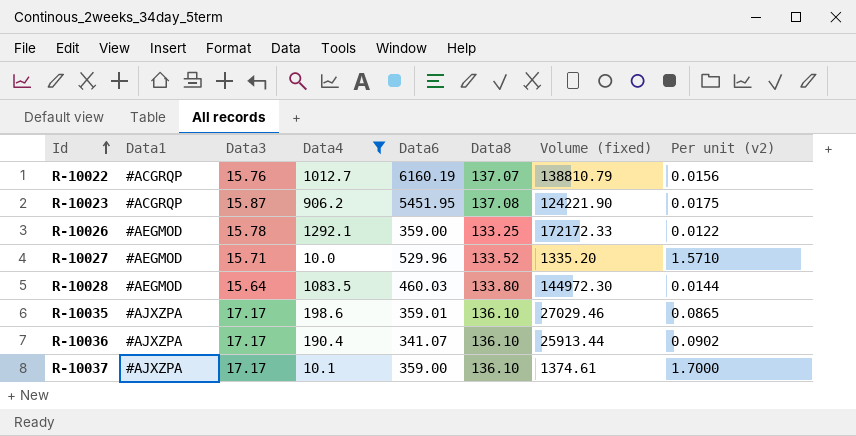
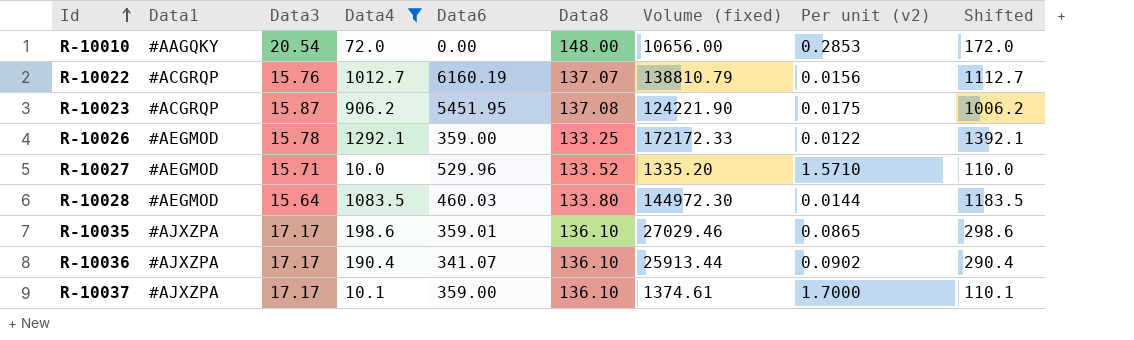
column Shifted | formula: none -> [Data4] + 100
row R-10010: none -> #AAGQKY | 20.54 | 72.0 | 0.00 | 148.00 | 10656.00 | 0.2853 | 172.0

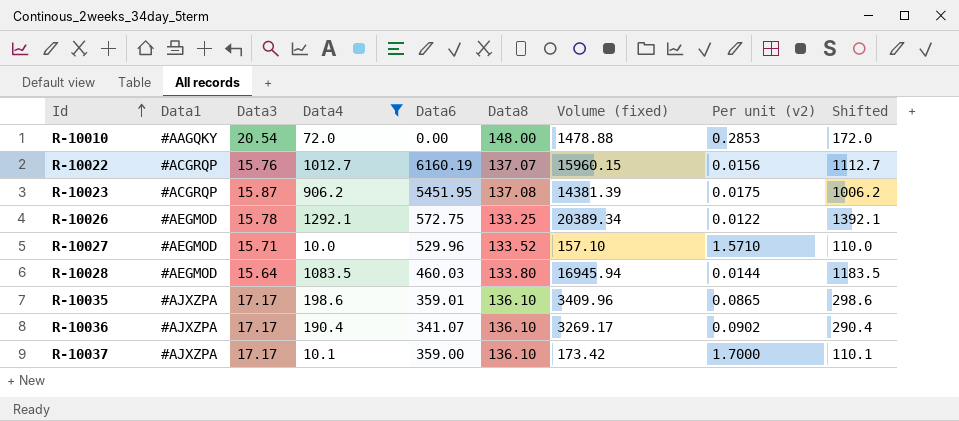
column Volume (fixed) | formula: [Data4] * [Data8] -> [Data3] * [Data4]
R-10026 | Data6: 359.00 -> 572.75

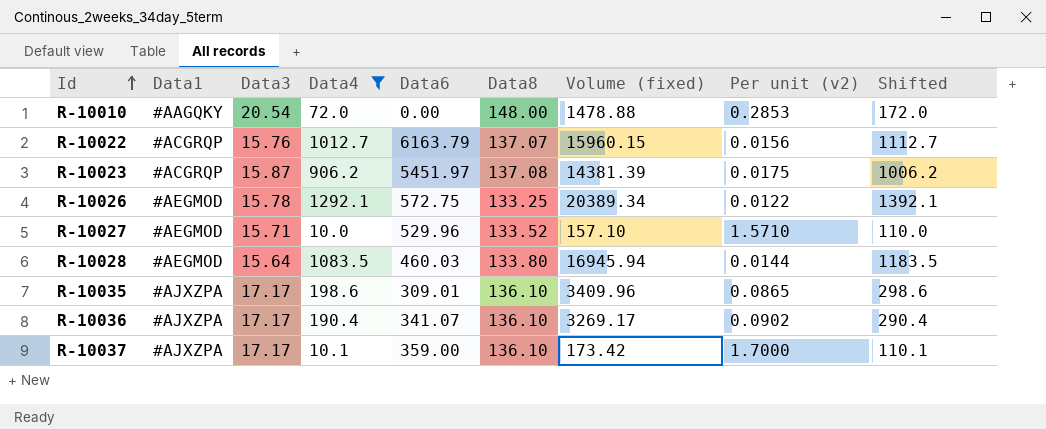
R-10022 | Data6: 6160.19 -> 6163.79
R-10023 | Data6: 5451.95 -> 5451.97
R-10035 | Data6: 359.01 -> 309.01

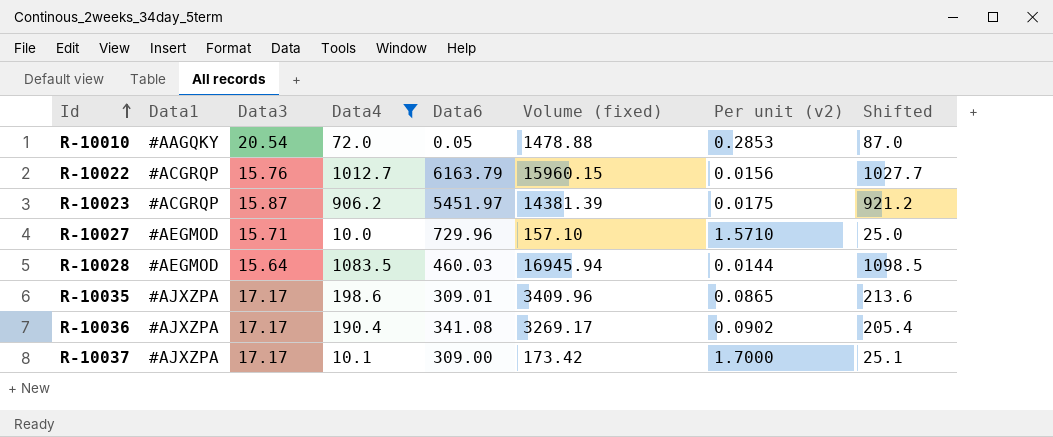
column Data8 | position: 6 -> none
column Shifted | formula: [Data4] + 100 -> [Data4] + 15
row R-10026: #AEGMOD | 15.78 | 1292.1 | 572.75 | 133.25 | 20389.34 | 0.0122 | 1392.1 -> none
R-10010 | Data6: 0.00 -> 0.05
R-10027 | Data6: 529.96 -> 729.96
R-10036 | Data6: 341.07 -> 341.08
R-10037 | Data6: 359.00 -> 309.00

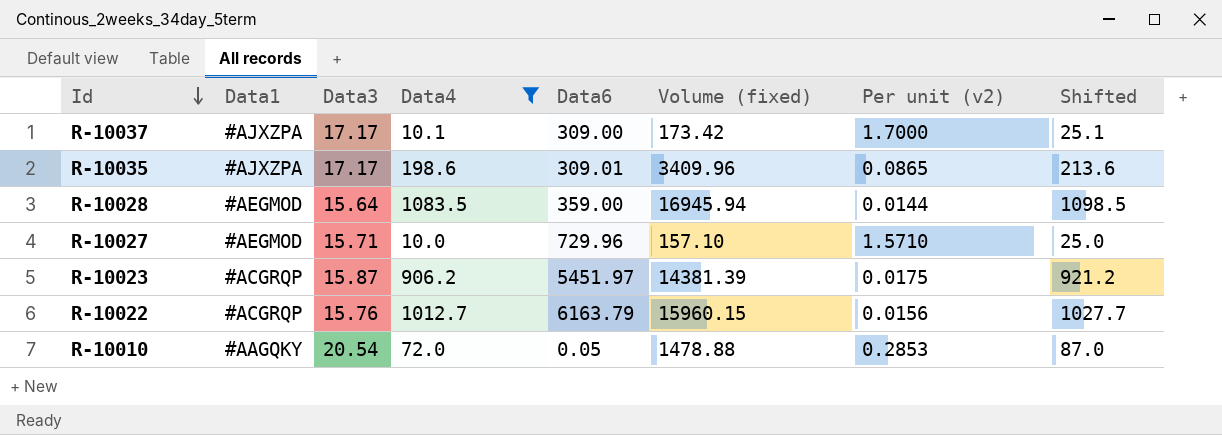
row order: Id ascending -> Id descending
row R-10036: #AJXZPA | 17.17 | 190.4 | 341.08 | 3269.17 | 0.0902 | 205.4 -> none
R-10028 | Data6: 460.03 -> 359.00

